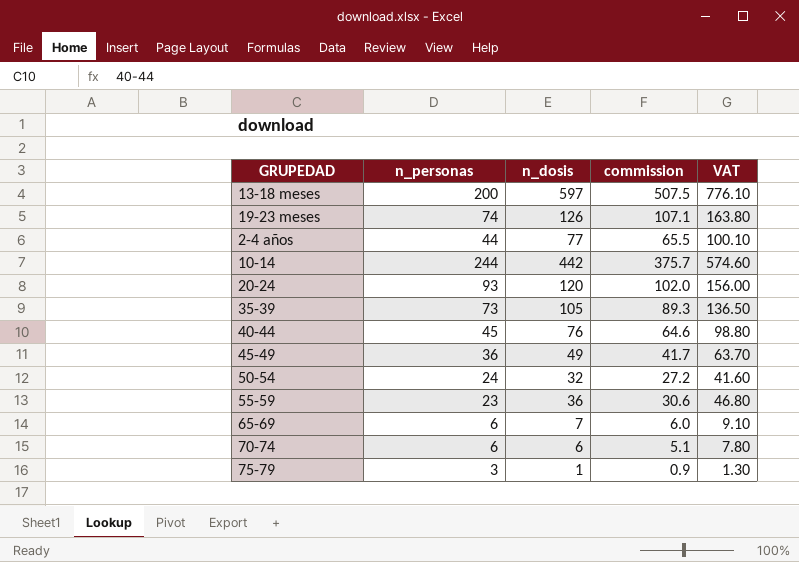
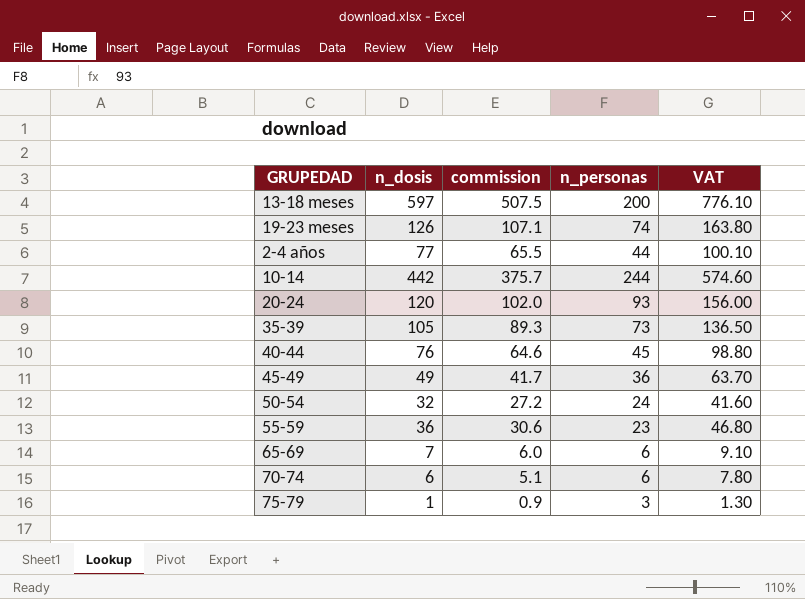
column n_personas | position: 2 -> 4

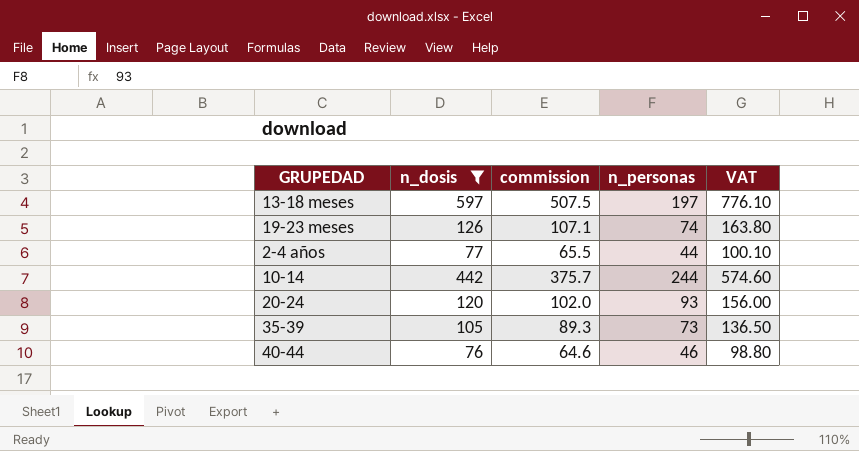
filter: none -> n_dosis >= 76
13-18 meses | n_personas: 200 -> 197
40-44 | n_personas: 45 -> 46

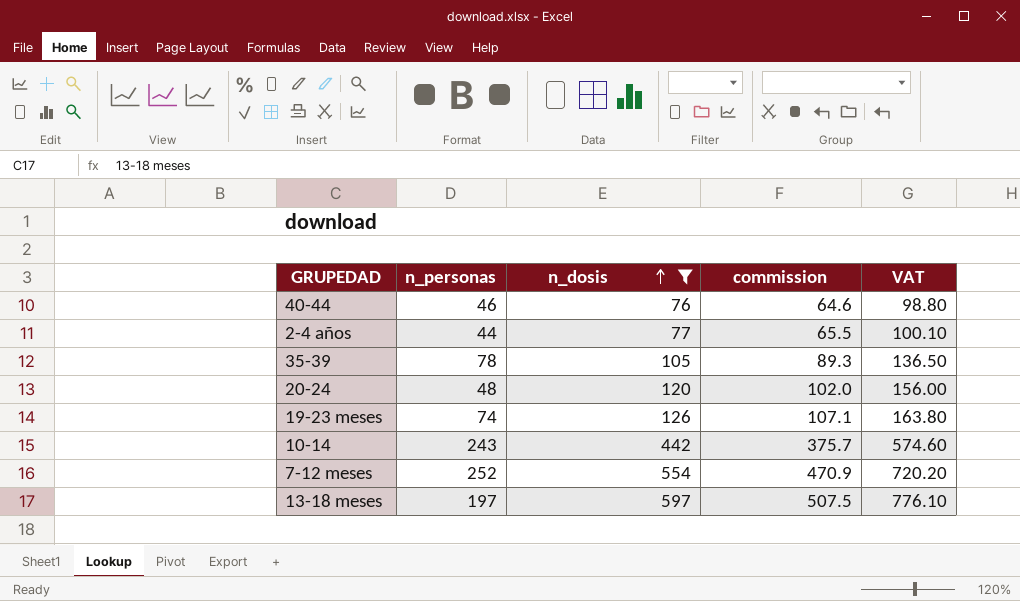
row order: none -> n_dosis ascending
column n_personas | position: 4 -> 2
35-39 | n_personas: 73 -> 78
20-24 | n_personas: 93 -> 48
10-14 | n_personas: 244 -> 243
row 7-12 meses: none -> 252 | 554 | 470.9 | 720.20

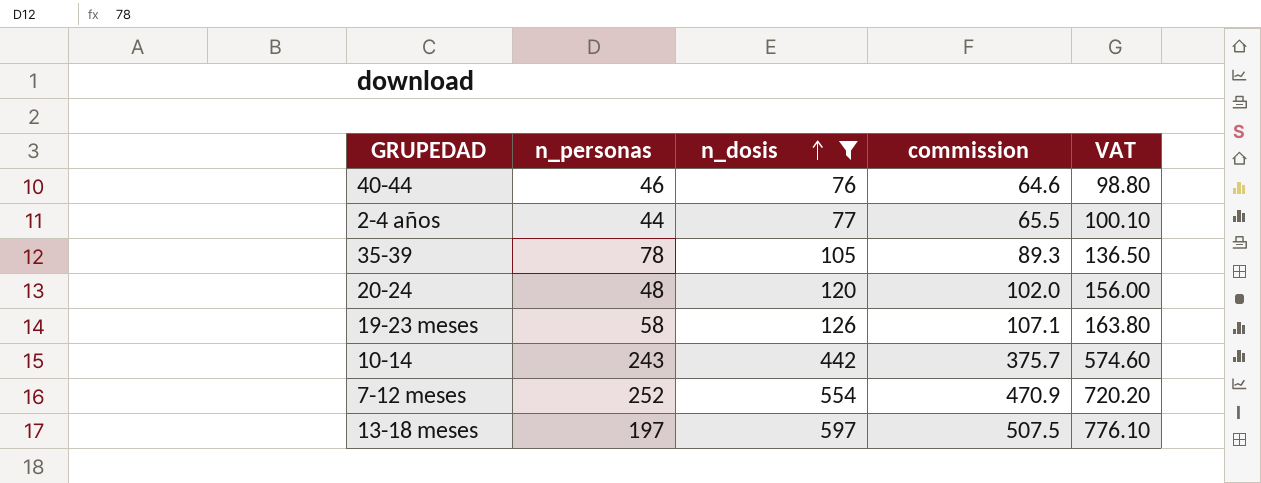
19-23 meses | n_personas: 74 -> 58

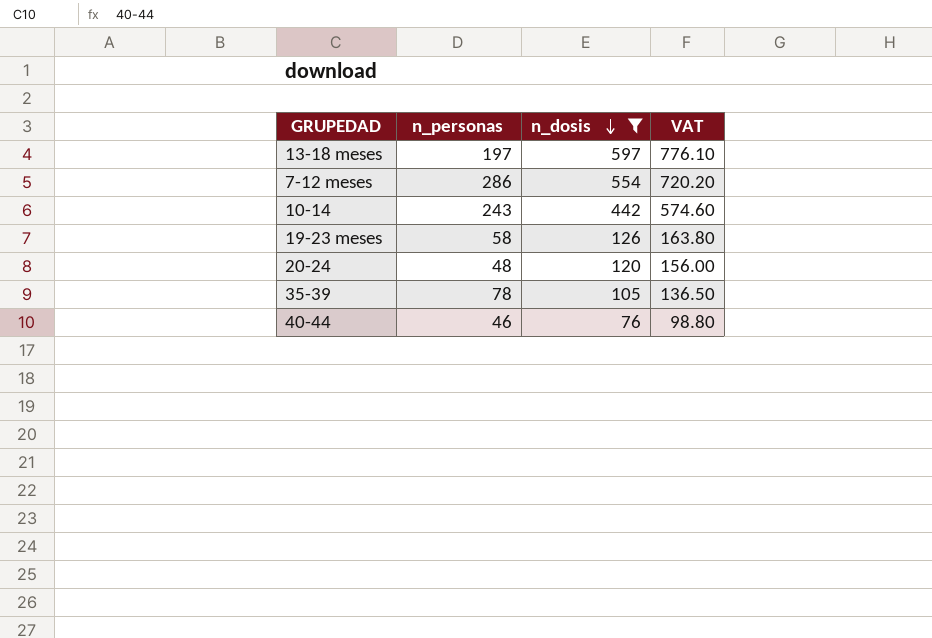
row order: n_dosis ascending -> n_dosis descending
column commission | formula: [n_dosis] * 0.85 -> none
row 2-4 años: 44 | 77 | 65.5 | 100.10 -> none
7-12 meses | n_personas: 252 -> 286

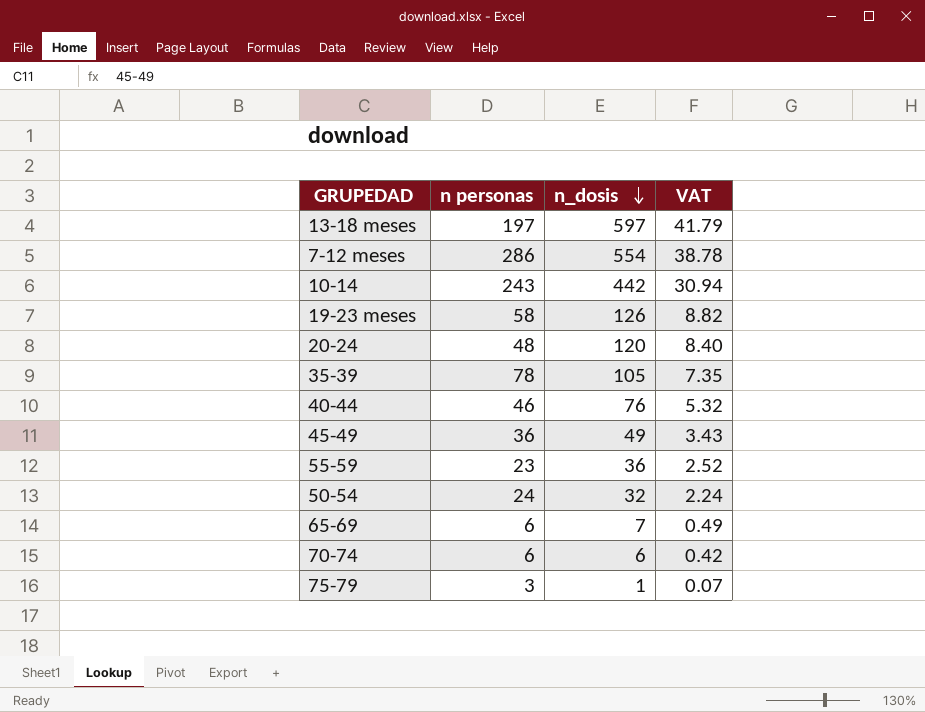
filter: n_dosis >= 76 -> none
column name: n_personas -> n personas
column VAT | formula: [n_dosis] * 1.3 -> [n_dosis] * 0.07

